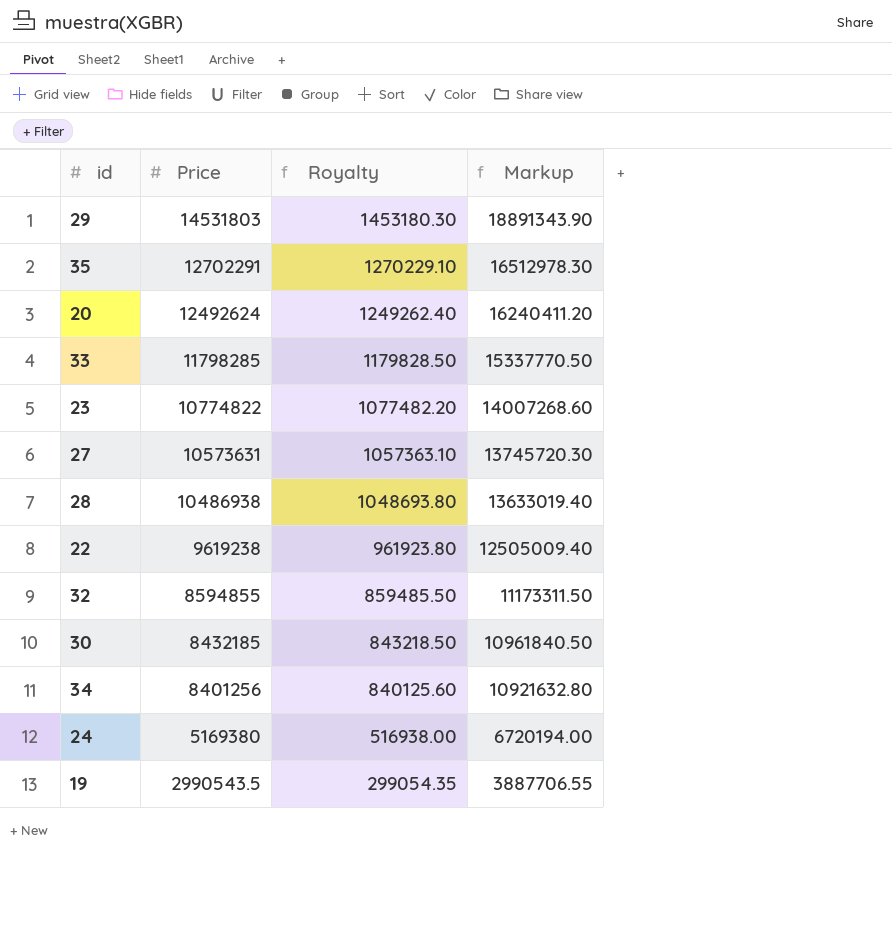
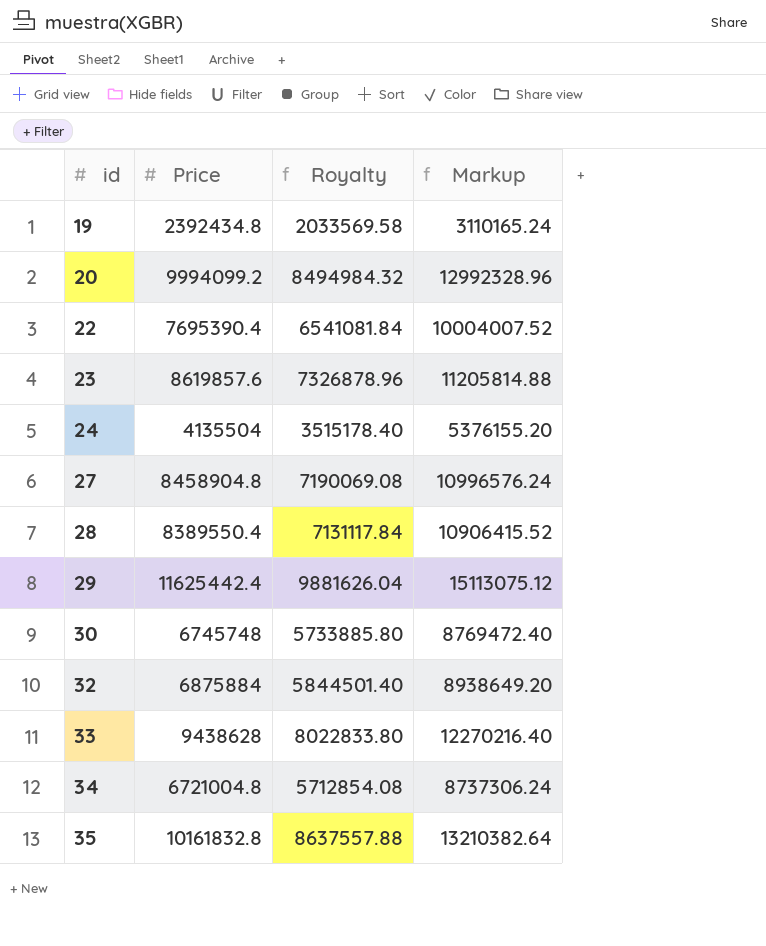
row order: Price descending -> id ascending
column Royalty | formula: [Price] * 0.1 -> [Price] * 0.85
19 | Price: 2990543.5 -> 2392434.8
19 | Markup: 3887706.55 -> 3110165.24
20 | Price: 12492624 -> 9994099.2
20 | Markup: 16240411.20 -> 12992328.96
22 | Price: 9619238 -> 7695390.4
22 | Markup: 12505009.40 -> 10004007.52
23 | Price: 10774822 -> 8619857.6
23 | Markup: 14007268.60 -> 11205814.88
24 | Price: 5169380 -> 4135504
24 | Markup: 6720194.00 -> 5376155.20
27 | Price: 10573631 -> 8458904.8
27 | Markup: 13745720.30 -> 10996576.24
28 | Price: 10486938 -> 8389550.4
28 | Markup: 13633019.40 -> 10906415.52
29 | Price: 14531803 -> 11625442.4
29 | Markup: 18891343.90 -> 15113075.12
30 | Price: 8432185 -> 6745748
30 | Markup: 10961840.50 -> 8769472.40
32 | Price: 8594855 -> 6875884
32 | Markup: 11173311.50 -> 8938649.20
33 | Price: 11798285 -> 9438628
33 | Markup: 15337770.50 -> 12270216.40
34 | Price: 8401256 -> 6721004.8
34 | Markup: 10921632.80 -> 8737306.24
35 | Price: 12702291 -> 10161832.8
35 | Markup: 16512978.30 -> 13210382.64

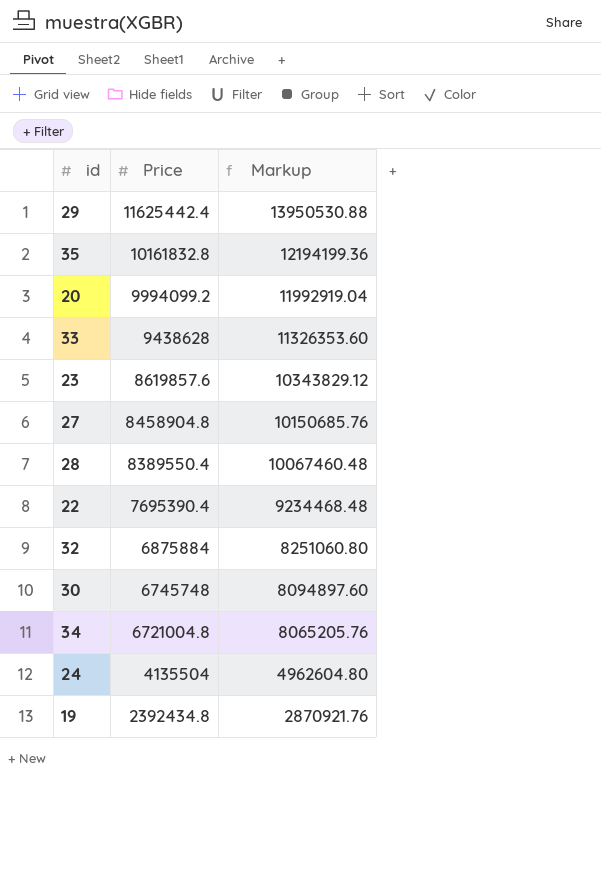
row order: id ascending -> Price descending
column Royalty | formula: [Price] * 0.85 -> none
column Markup | formula: [Price] * 1.3 -> [Price] * 1.2

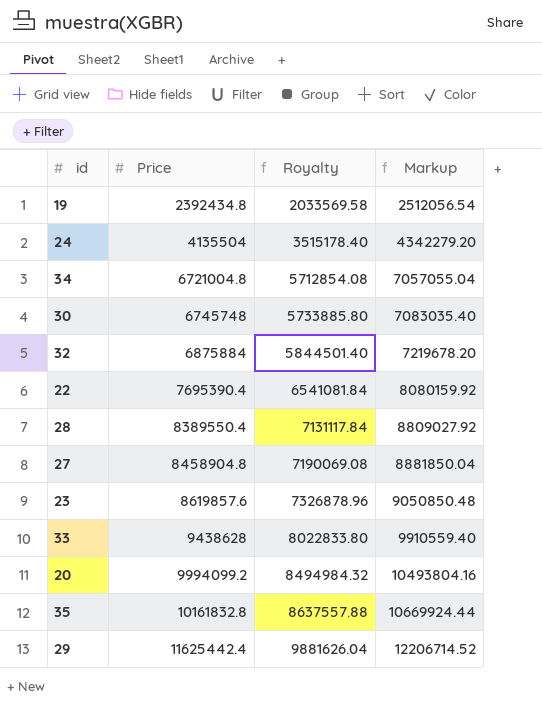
row order: Price descending -> Price ascending
column Royalty | formula: none -> [Price] * 0.85
column Markup | formula: [Price] * 1.2 -> [Price] * 1.05

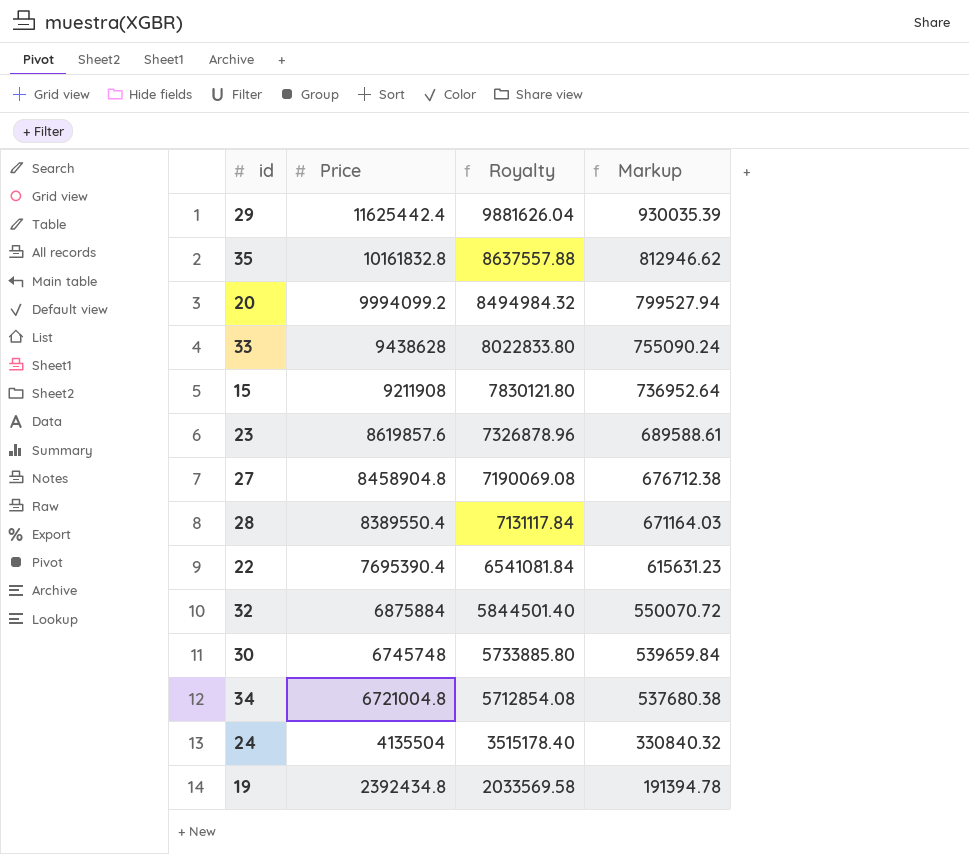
row order: Price ascending -> Price descending
column Markup | formula: [Price] * 1.05 -> [Price] * 0.08
row 15: none -> 9211908 | 7830121.80 | 736952.64

